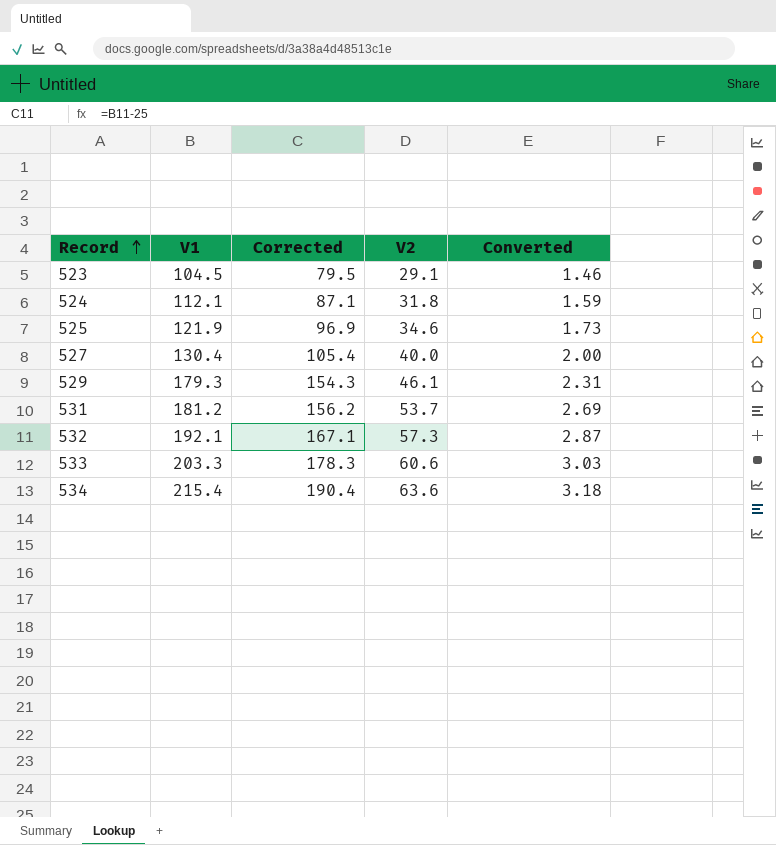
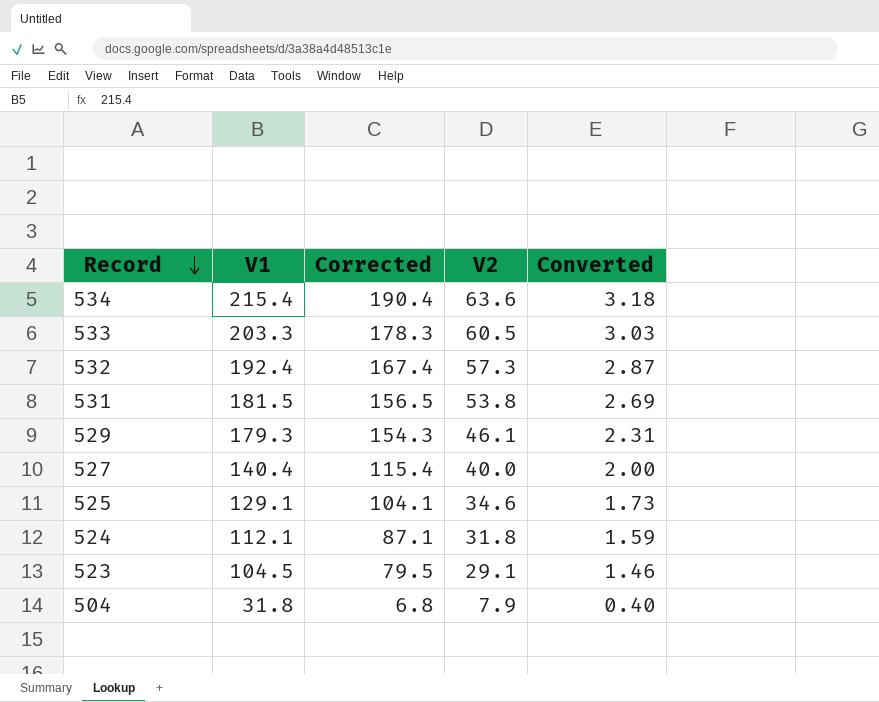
row order: Record ascending -> Record descending
533 | V2: 60.6 -> 60.5
532 | V1: 192.1 -> 192.4
532 | Corrected: 167.1 -> 167.4
531 | V1: 181.2 -> 181.5
531 | Corrected: 156.2 -> 156.5
531 | V2: 53.7 -> 53.8
527 | V1: 130.4 -> 140.4
527 | Corrected: 105.4 -> 115.4
525 | V1: 121.9 -> 129.1
525 | Corrected: 96.9 -> 104.1
row 504: none -> 31.8 | 6.8 | 7.9 | 0.40

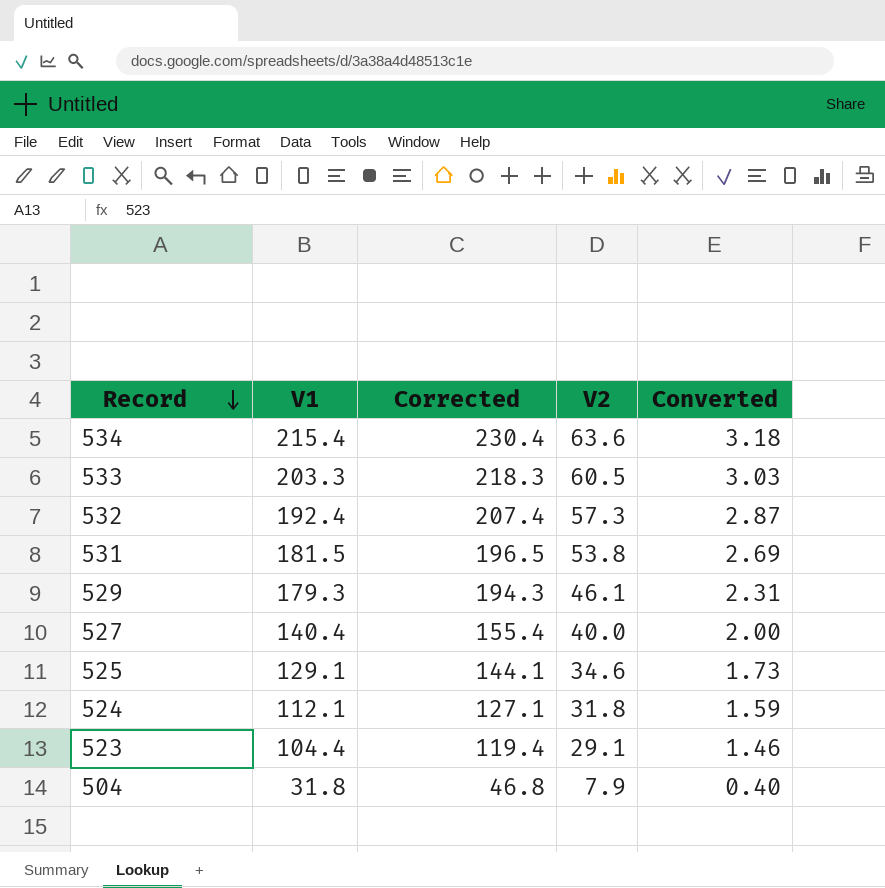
column Corrected | formula: [V1] - 25 -> [V1] + 15
523 | V1: 104.5 -> 104.4

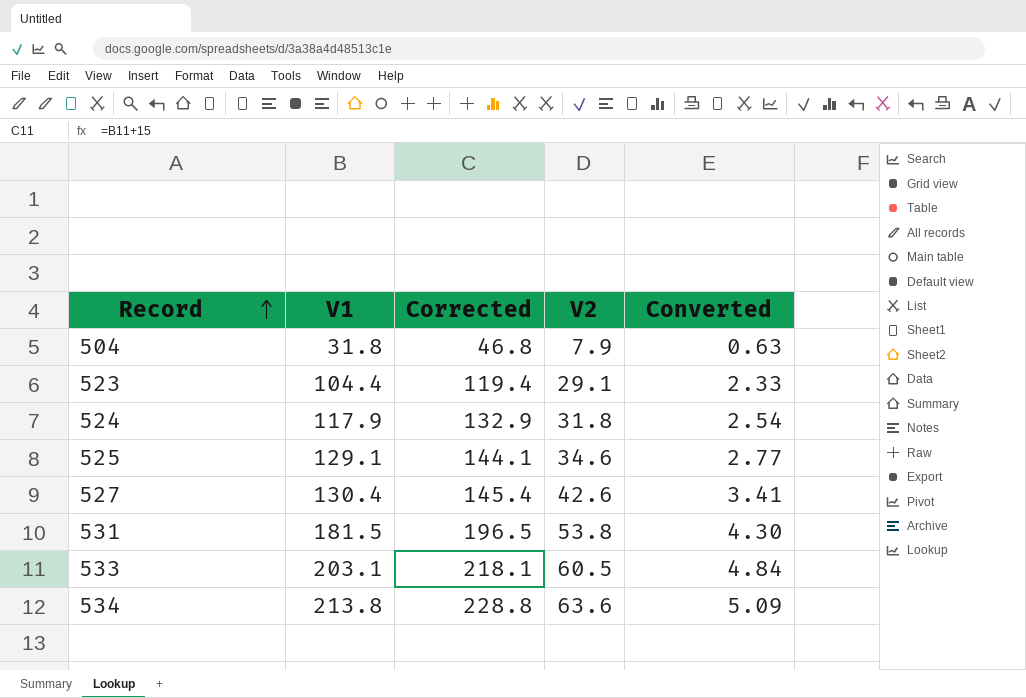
row order: Record descending -> Record ascending
column Converted | formula: [V2] * 0.05 -> [V2] * 0.08
row 532: 192.4 | 207.4 | 57.3 | 2.87 -> none
row 529: 179.3 | 194.3 | 46.1 | 2.31 -> none
524 | V1: 112.1 -> 117.9
524 | Corrected: 127.1 -> 132.9
527 | V1: 140.4 -> 130.4
527 | Corrected: 155.4 -> 145.4
527 | V2: 40.0 -> 42.6
533 | V1: 203.3 -> 203.1
533 | Corrected: 218.3 -> 218.1
534 | V1: 215.4 -> 213.8
534 | Corrected: 230.4 -> 228.8

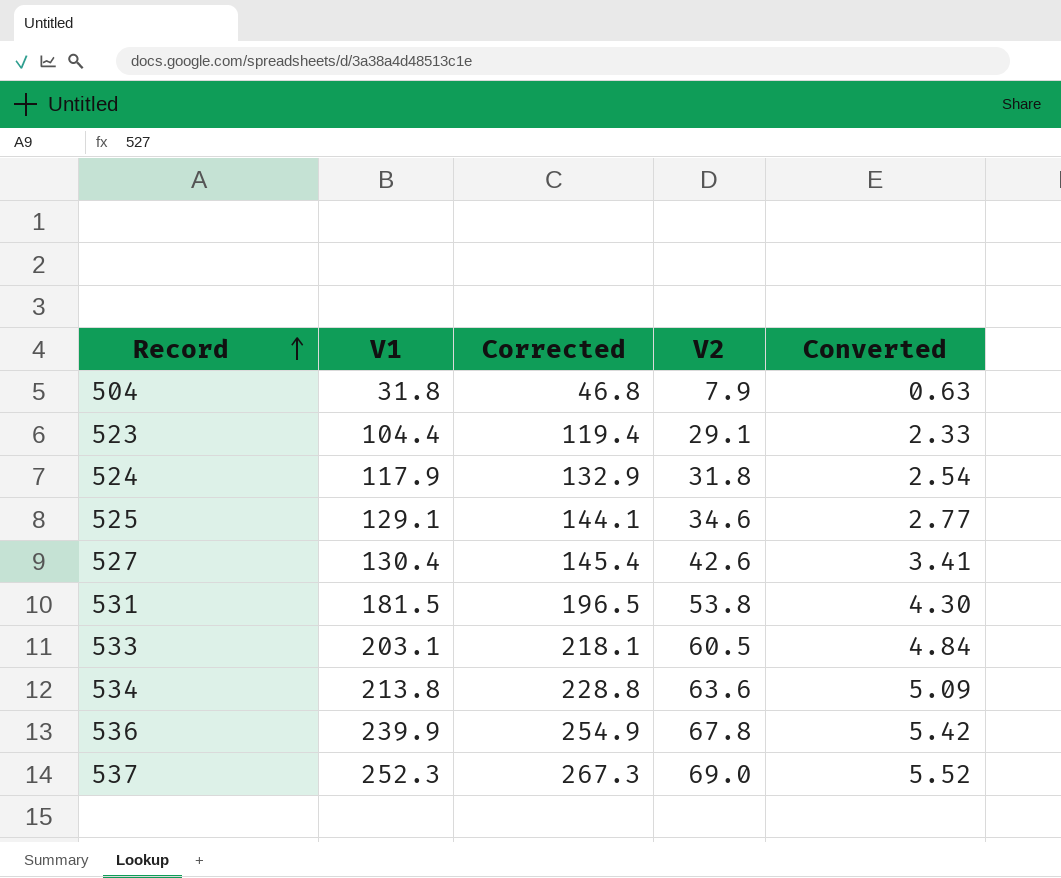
row 536: none -> 239.9 | 254.9 | 67.8 | 5.42
row 537: none -> 252.3 | 267.3 | 69.0 | 5.52

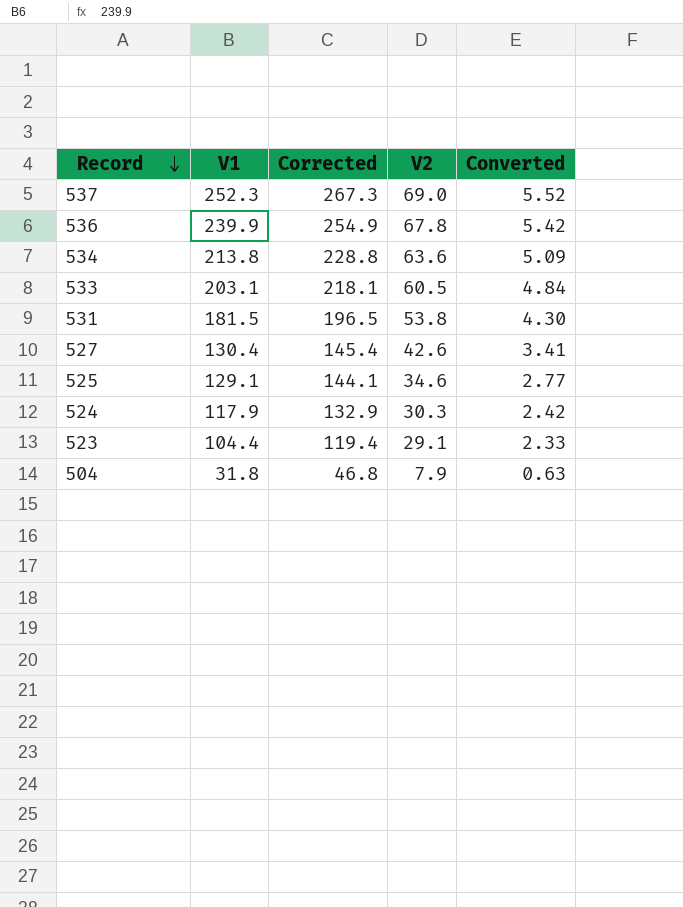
row order: Record ascending -> Record descending
524 | V2: 31.8 -> 30.3
524 | Converted: 2.54 -> 2.42

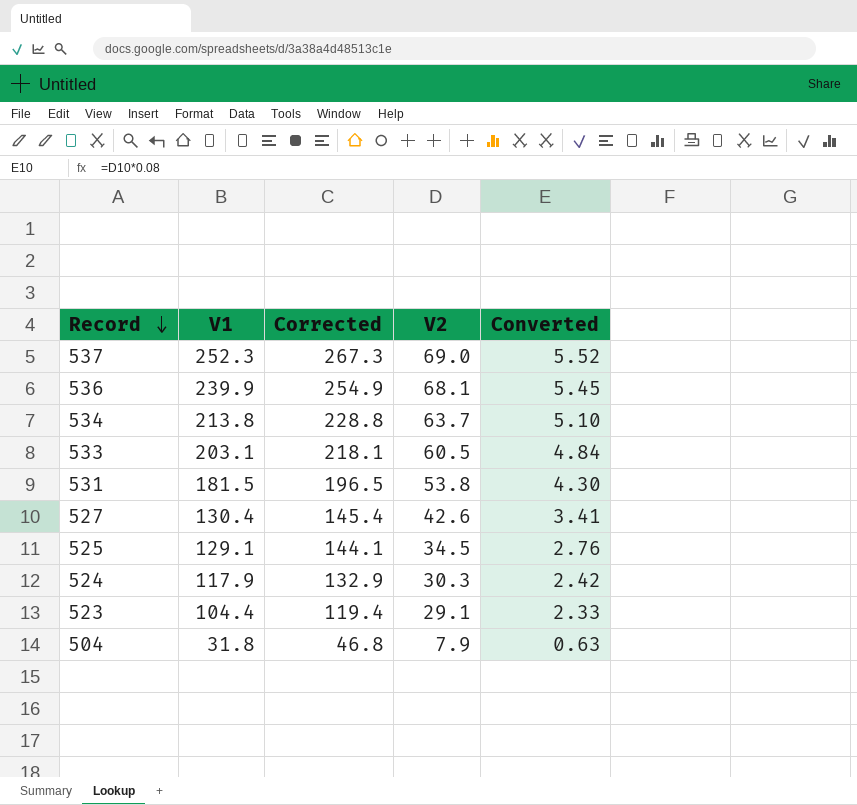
536 | V2: 67.8 -> 68.1
536 | Converted: 5.42 -> 5.45
534 | V2: 63.6 -> 63.7
534 | Converted: 5.09 -> 5.10
525 | V2: 34.6 -> 34.5
525 | Converted: 2.77 -> 2.76

